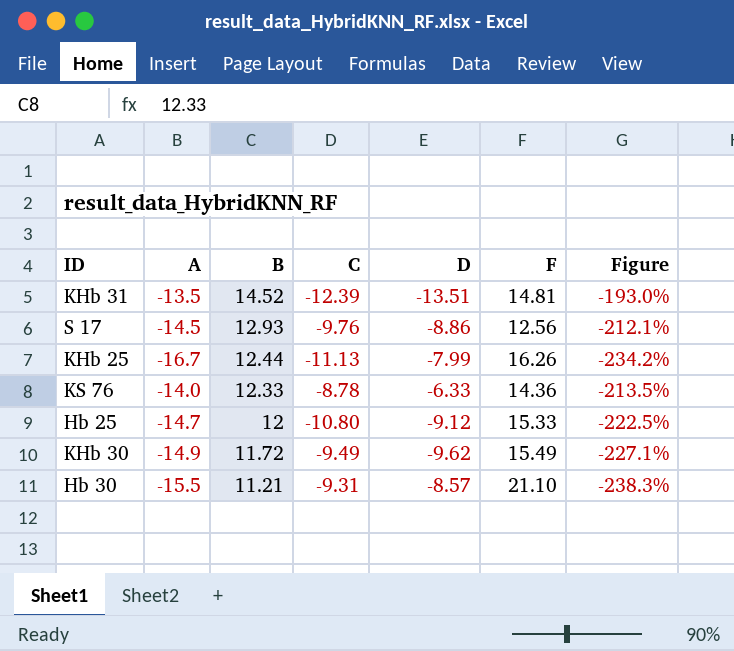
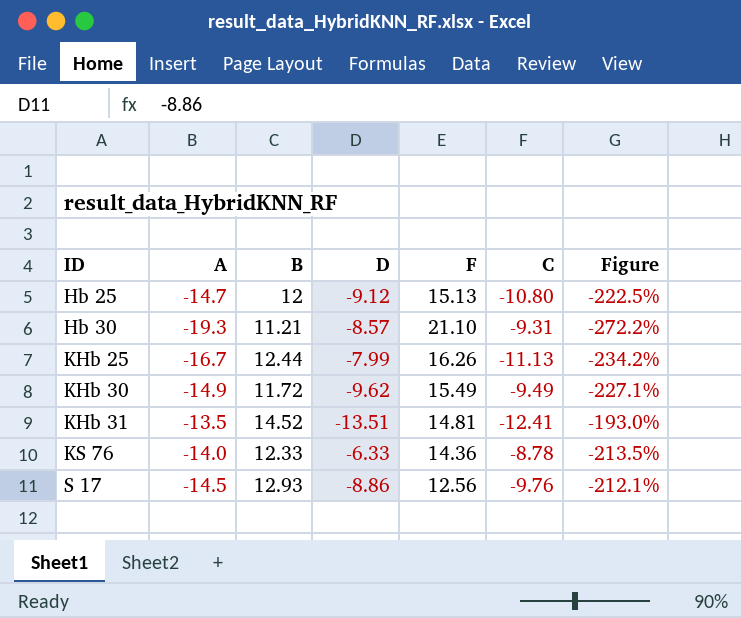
row order: B descending -> ID ascending
column C | position: 4 -> 6
Hb 25 | F: 15.33 -> 15.13
Hb 30 | A: -15.5 -> -19.3
Hb 30 | Figure: -238.3% -> -272.2%
KHb 31 | C: -12.39 -> -12.41

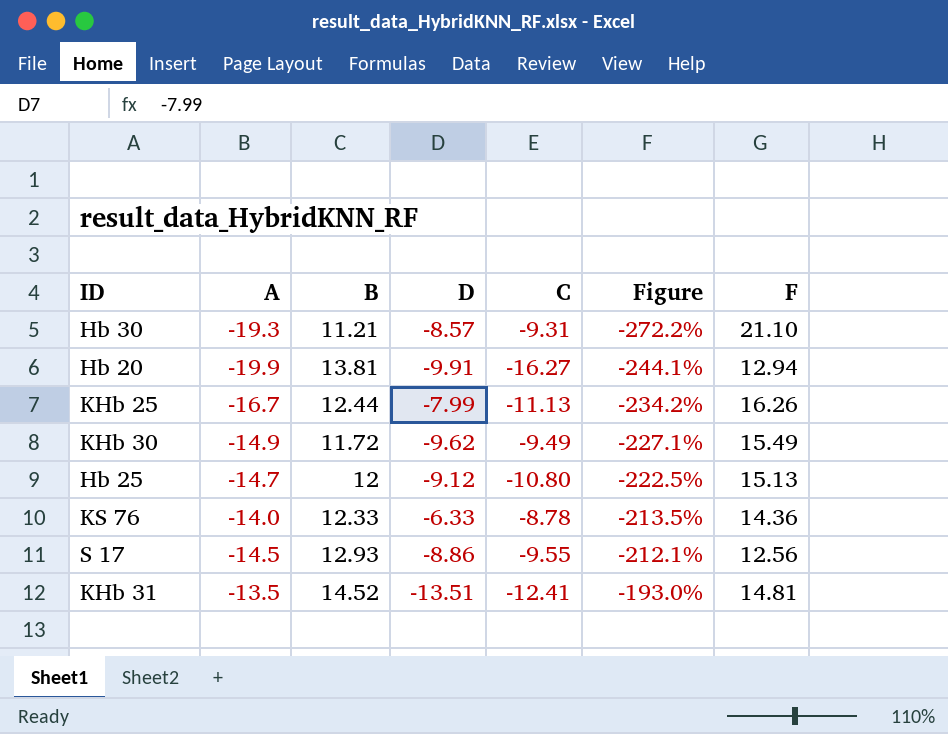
row order: ID ascending -> Figure ascending
column F | position: 5 -> 7
row Hb 20: none -> -19.9 | 13.81 | -9.91 | -16.27 | -244.1% | 12.94
S 17 | C: -9.76 -> -9.55

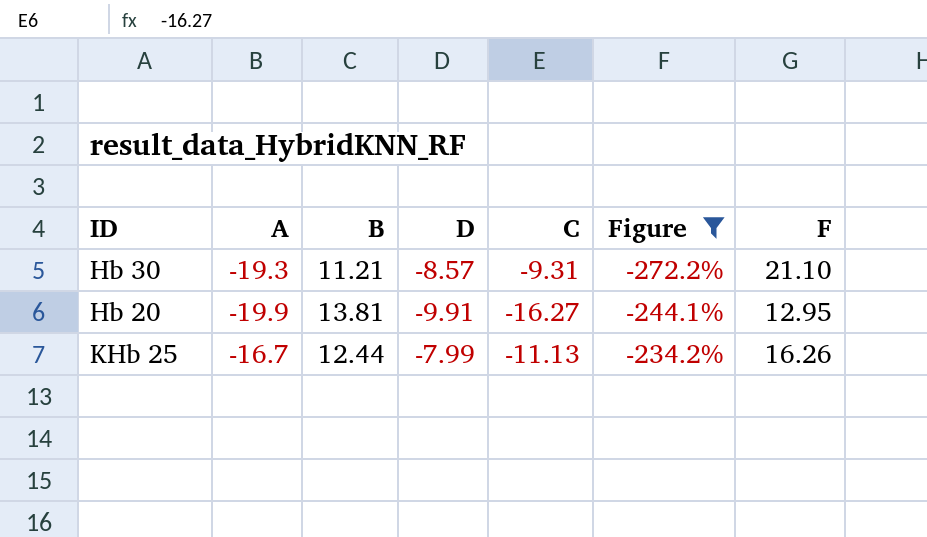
filter: none -> Figure <= -234.2%
Hb 20 | F: 12.94 -> 12.95

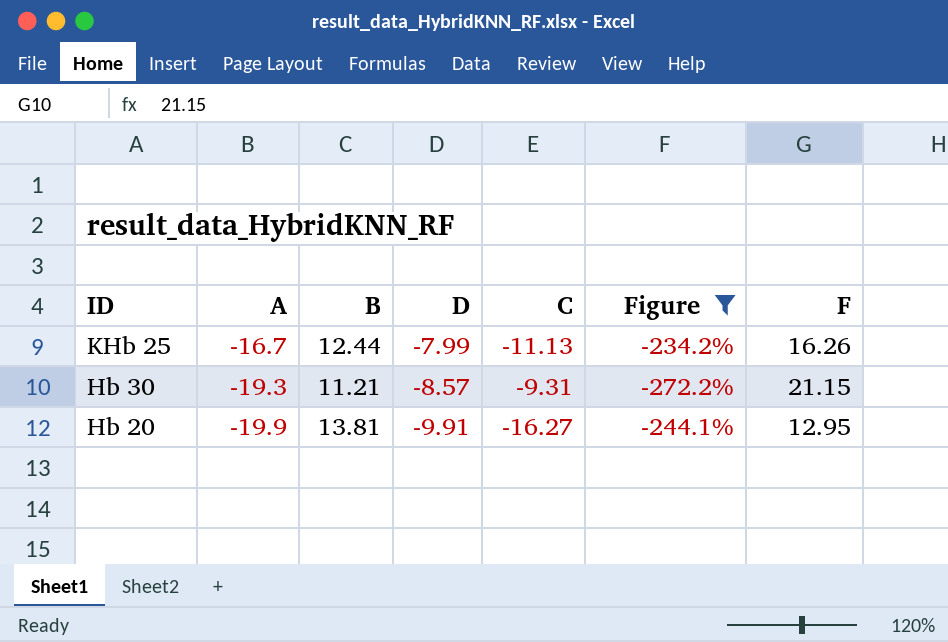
row order: Figure ascending -> ID descending
Hb 30 | F: 21.10 -> 21.15

